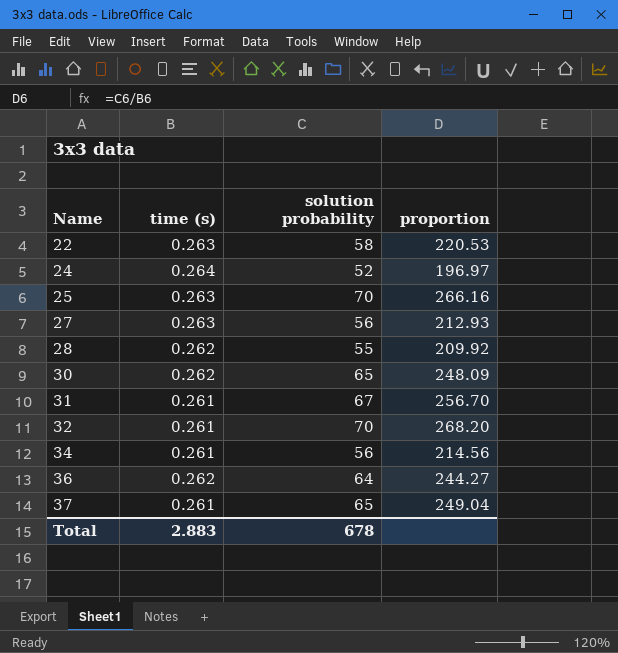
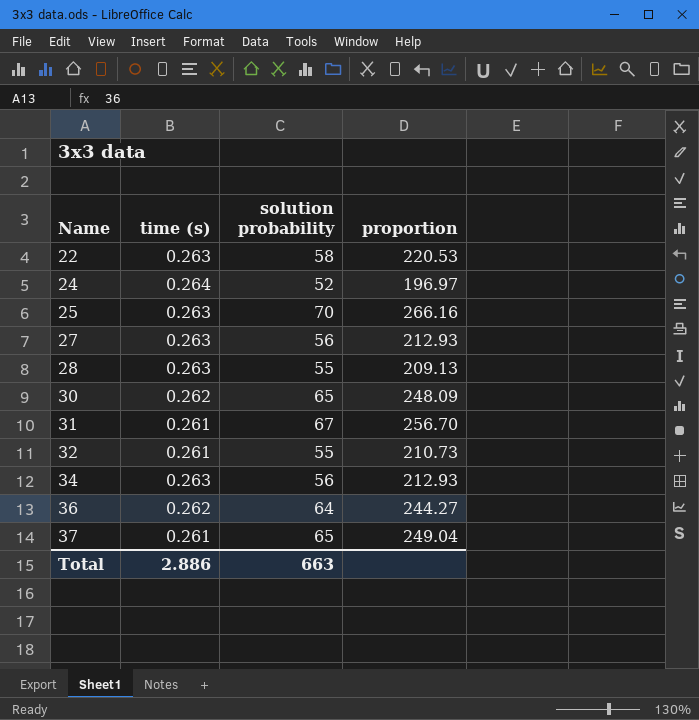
28 | time (s): 0.262 -> 0.263
28 | proportion: 209.92 -> 209.13
32 | solution probability: 70 -> 55
32 | proportion: 268.20 -> 210.73
34 | time (s): 0.261 -> 0.263
34 | proportion: 214.56 -> 212.93
Total | time (s): 2.883 -> 2.886
Total | solution probability: 678 -> 663

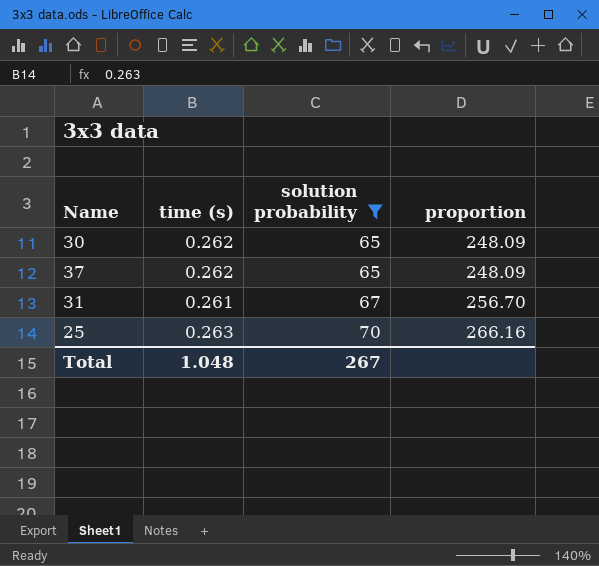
filter: none -> solution probability >= 65
row order: Name ascending -> solution probability ascending
37 | time (s): 0.261 -> 0.262
37 | proportion: 249.04 -> 248.09
Total | time (s): 2.886 -> 1.048
Total | solution probability: 663 -> 267

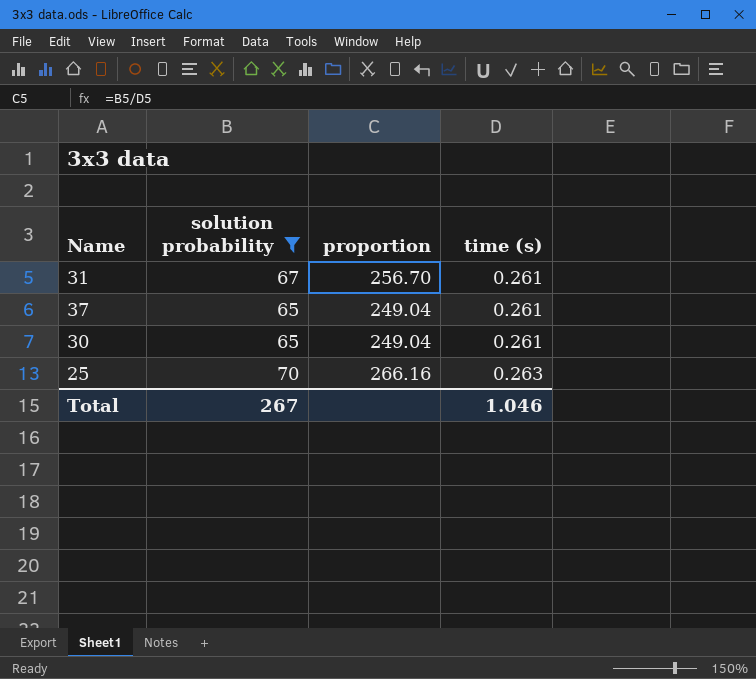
row order: solution probability ascending -> time (s) ascending
column time (s) | position: 2 -> 4
37 | proportion: 248.09 -> 249.04
37 | time (s): 0.262 -> 0.261
30 | proportion: 248.09 -> 249.04
30 | time (s): 0.262 -> 0.261
Total | time (s): 1.048 -> 1.046

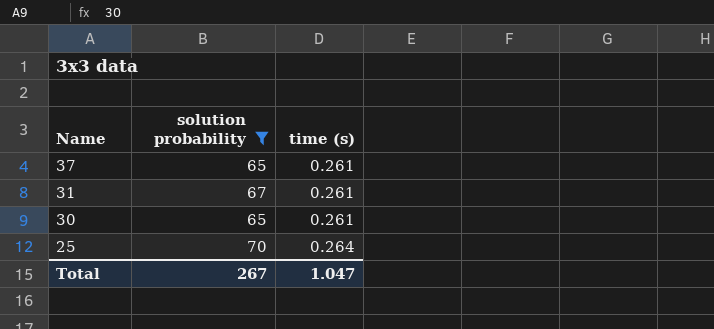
row order: time (s) ascending -> Name descending
column proportion | formula: [solution probability] / [time (s)] -> none
25 | time (s): 0.263 -> 0.264
Total | time (s): 1.046 -> 1.047

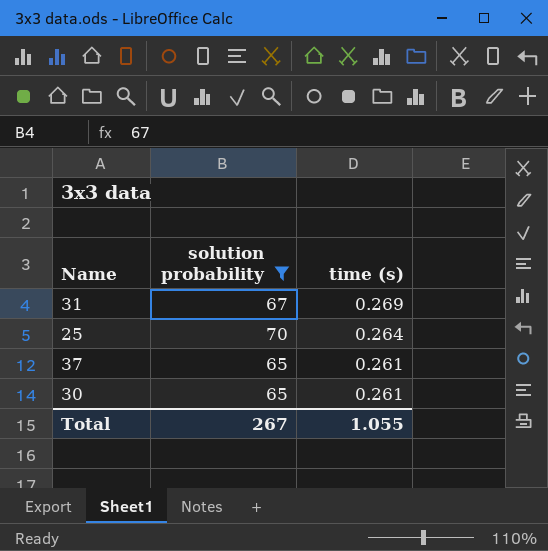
row order: Name descending -> time (s) descending
31 | time (s): 0.261 -> 0.269
Total | time (s): 1.047 -> 1.055

